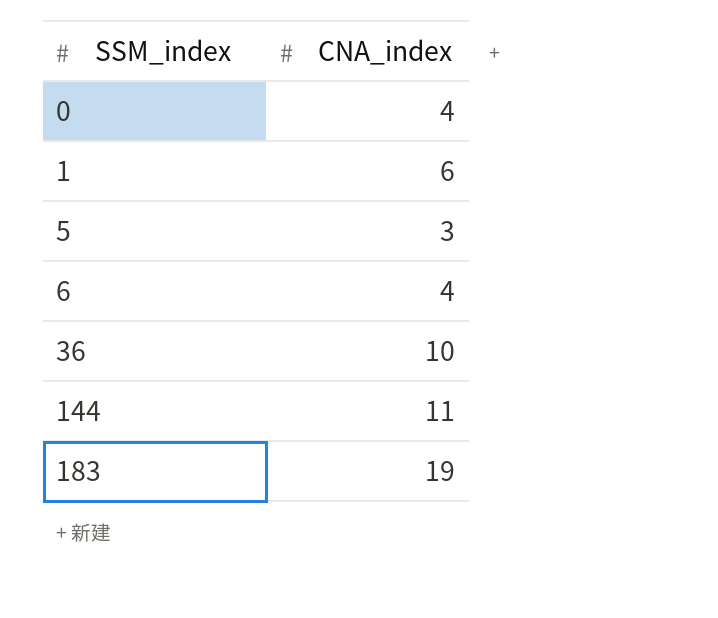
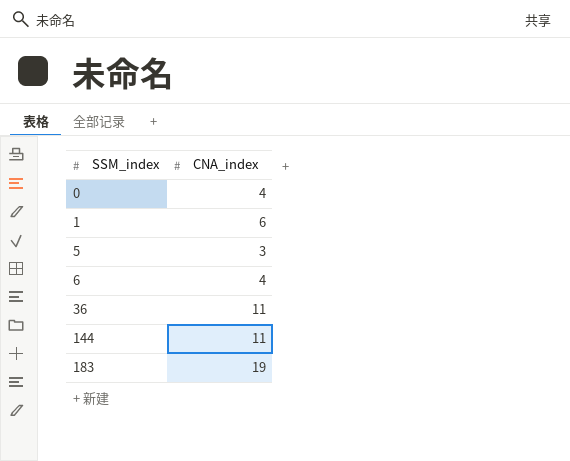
36 | CNA_index: 10 -> 11

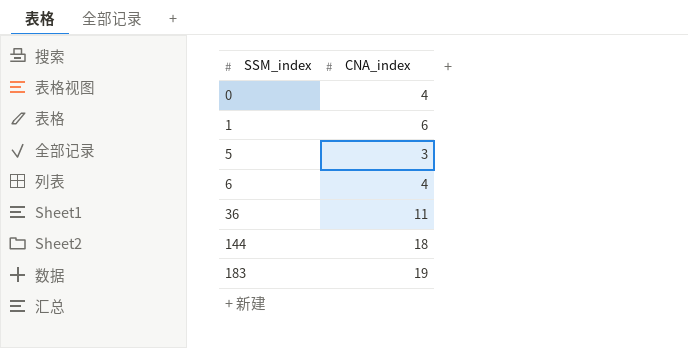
144 | CNA_index: 11 -> 18

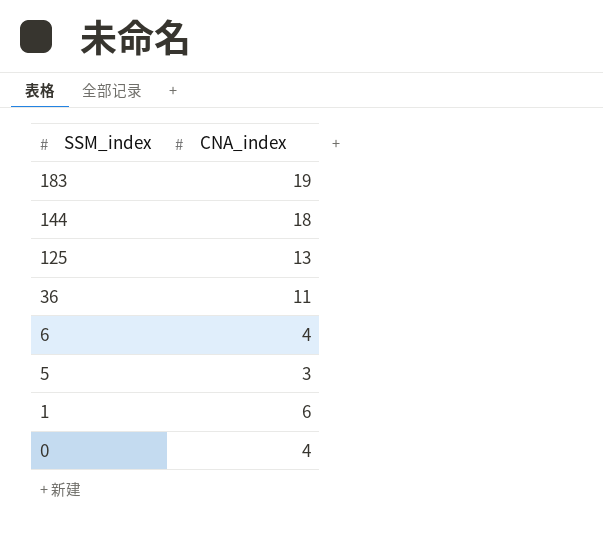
row order: SSM_index ascending -> SSM_index descending
row 125: none -> 13

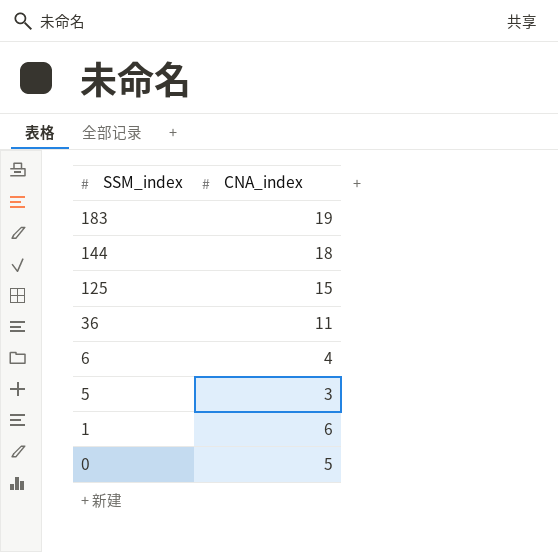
125 | CNA_index: 13 -> 15
0 | CNA_index: 4 -> 5

